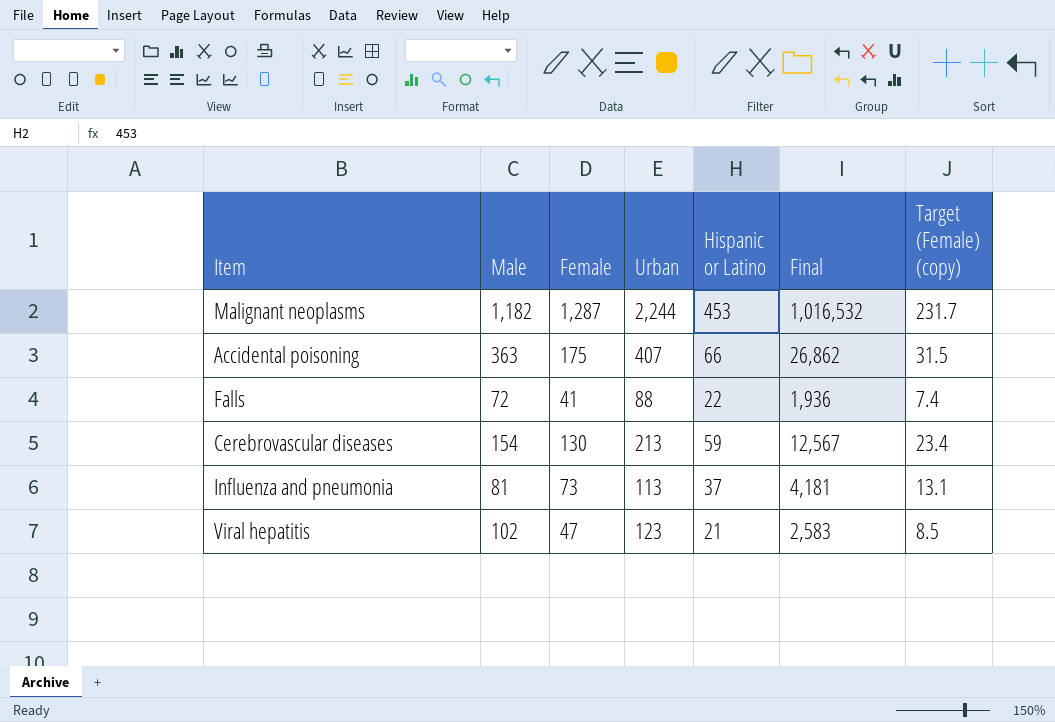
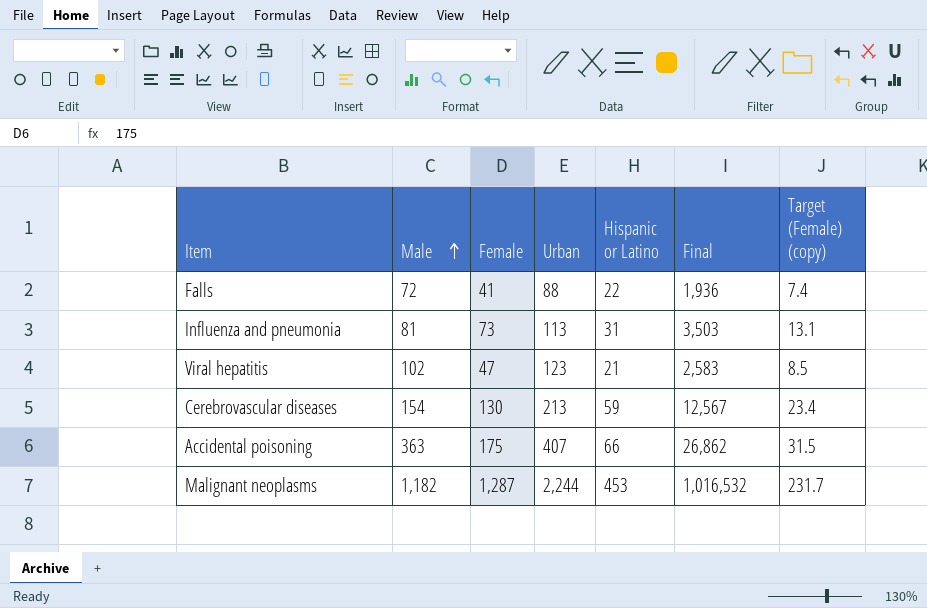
row order: none -> Male ascending
Influenza and pneumonia | Hispanic or Latino: 37 -> 31
Influenza and pneumonia | Final: 4,181 -> 3,503

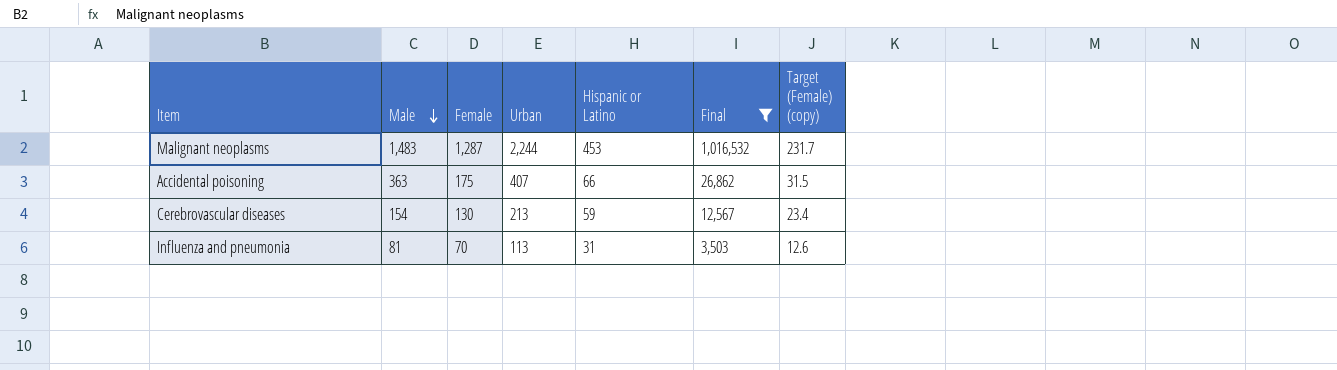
filter: none -> Final >= 3,503
row order: Male ascending -> Male descending
Malignant neoplasms | Male: 1,182 -> 1,483
Influenza and pneumonia | Female: 73 -> 70
Influenza and pneumonia | Target (Female) (copy): 13.1 -> 12.6

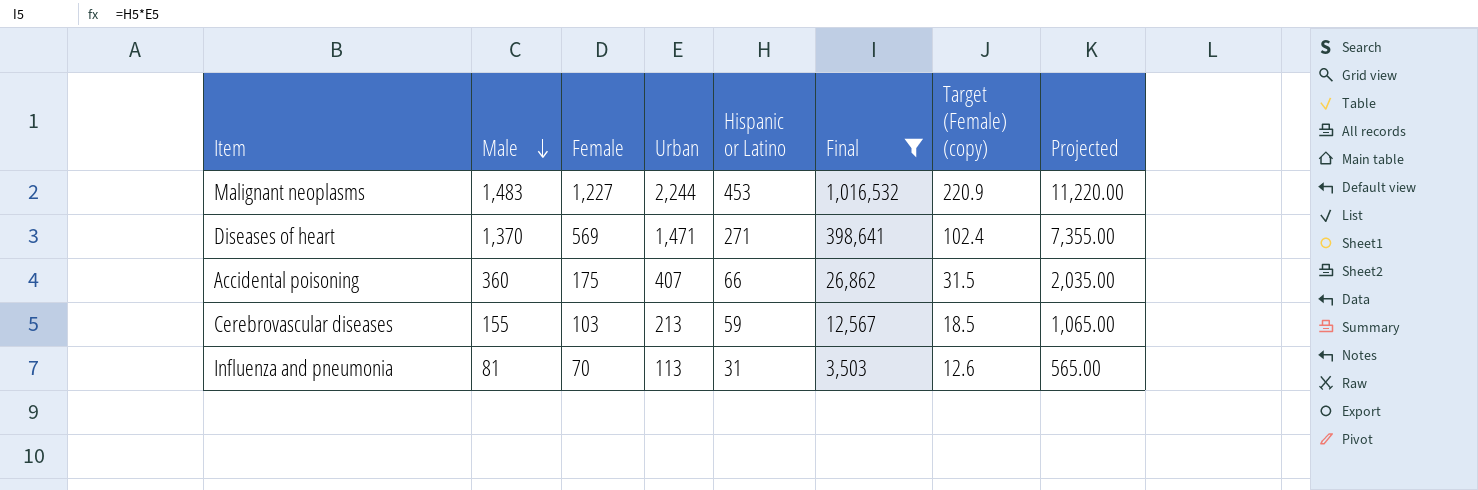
column Projected | formula: none -> [Urban] * 5
Malignant neoplasms | Female: 1,287 -> 1,227
Malignant neoplasms | Target (Female) (copy): 231.7 -> 220.9
row Diseases of heart: none -> 1,370 | 569 | 1,471 | 271 | 398,641 | 102.4 | 7,355.00
Accidental poisoning | Male: 363 -> 360
Cerebrovascular diseases | Male: 154 -> 155
Cerebrovascular diseases | Female: 130 -> 103
Cerebrovascular diseases | Target (Female) (copy): 23.4 -> 18.5

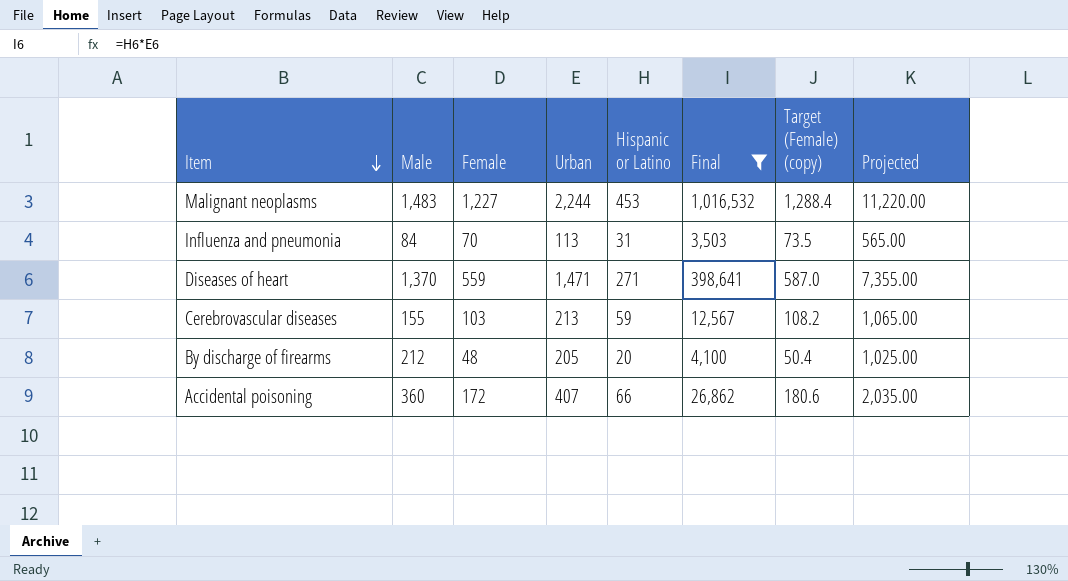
row order: Male descending -> Item descending
column Target (Female) (copy) | formula: [Female] * 0.18 -> [Female] * 1.05
Influenza and pneumonia | Male: 81 -> 84
Diseases of heart | Female: 569 -> 559
row By discharge of firearms: none -> 212 | 48 | 205 | 20 | 4,100 | 50.4 | 1,025.00
Accidental poisoning | Female: 175 -> 172

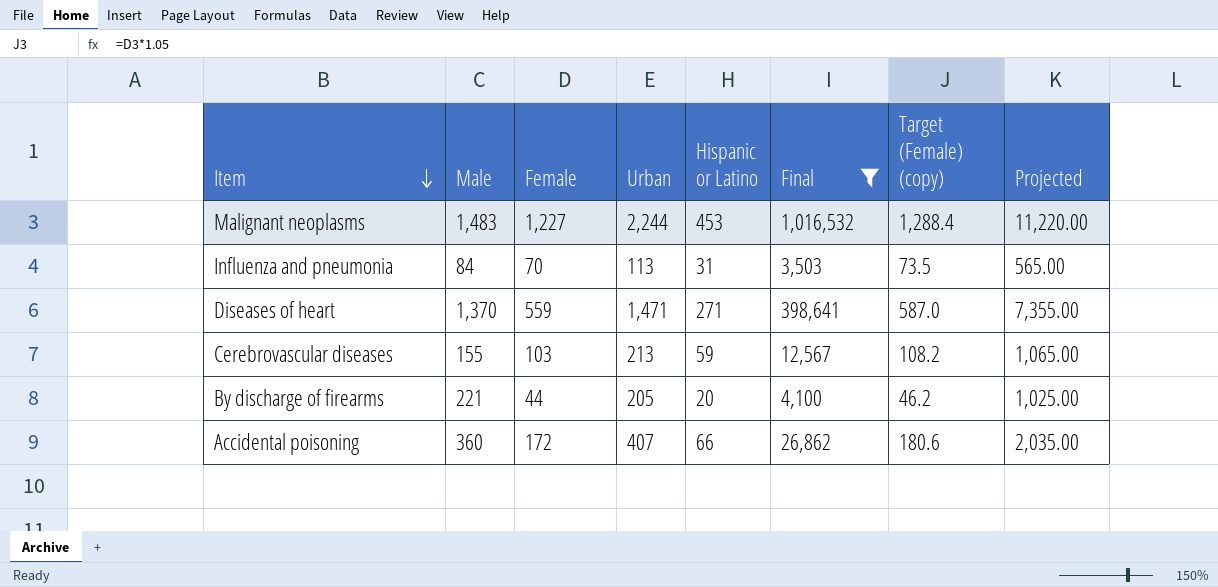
By discharge of firearms | Male: 212 -> 221
By discharge of firearms | Female: 48 -> 44
By discharge of firearms | Target (Female) (copy): 50.4 -> 46.2

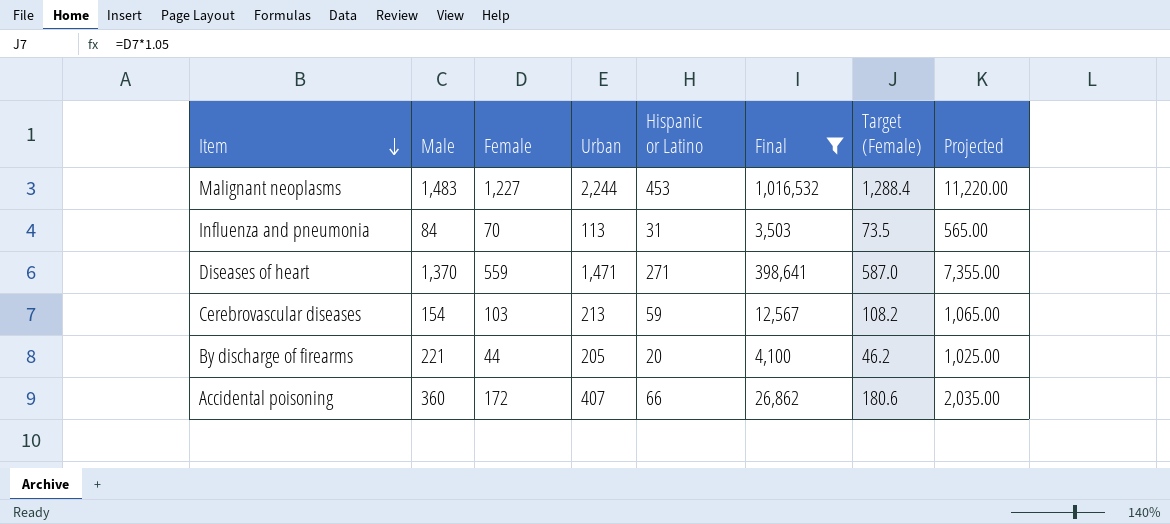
column name: Target (Female) (copy) -> Target (Female)
Cerebrovascular diseases | Male: 155 -> 154

